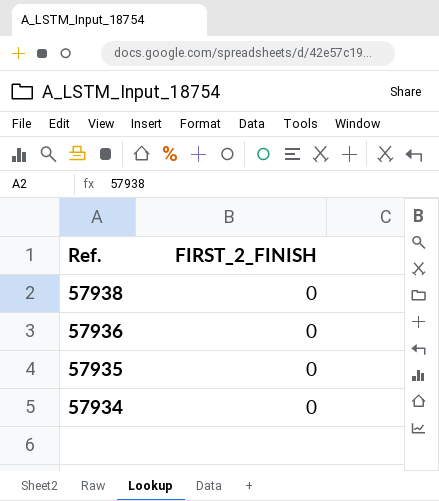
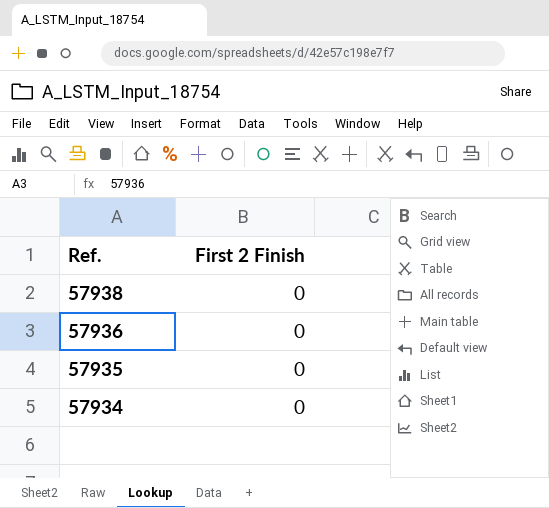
column name: FIRST_2_FINISH -> First 2 Finish

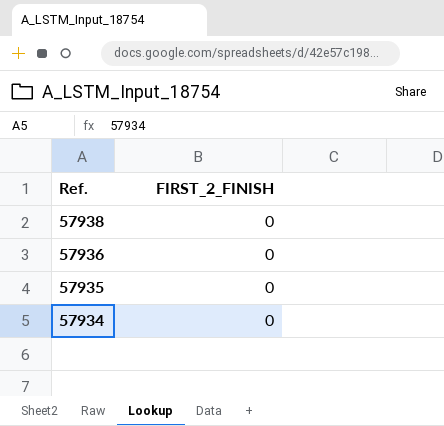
column name: First 2 Finish -> FIRST_2_FINISH

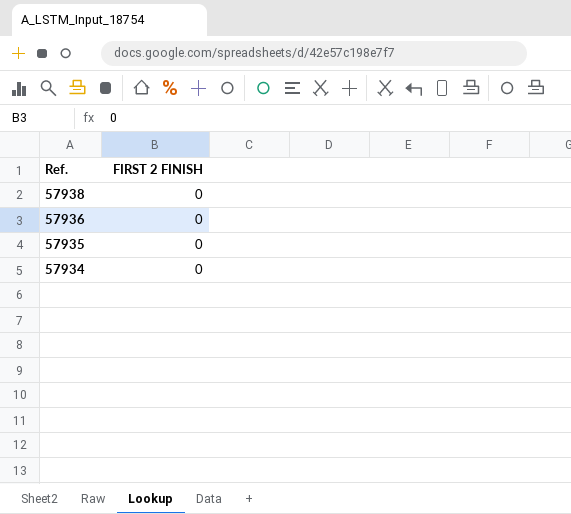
column name: FIRST_2_FINISH -> FIRST 2 FINISH

